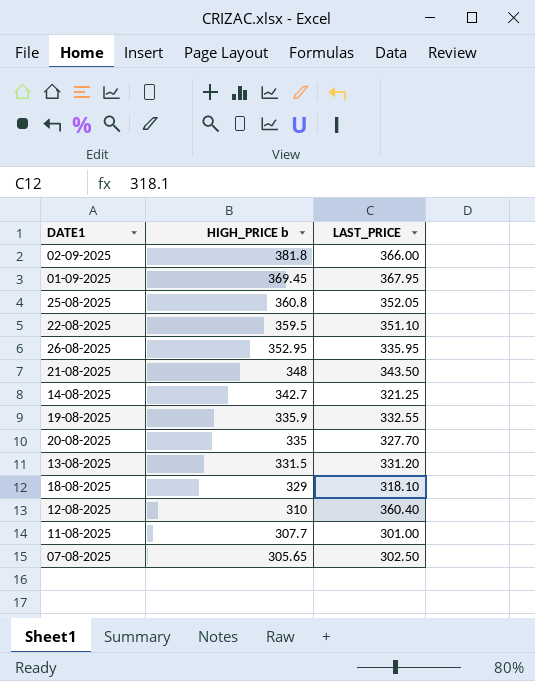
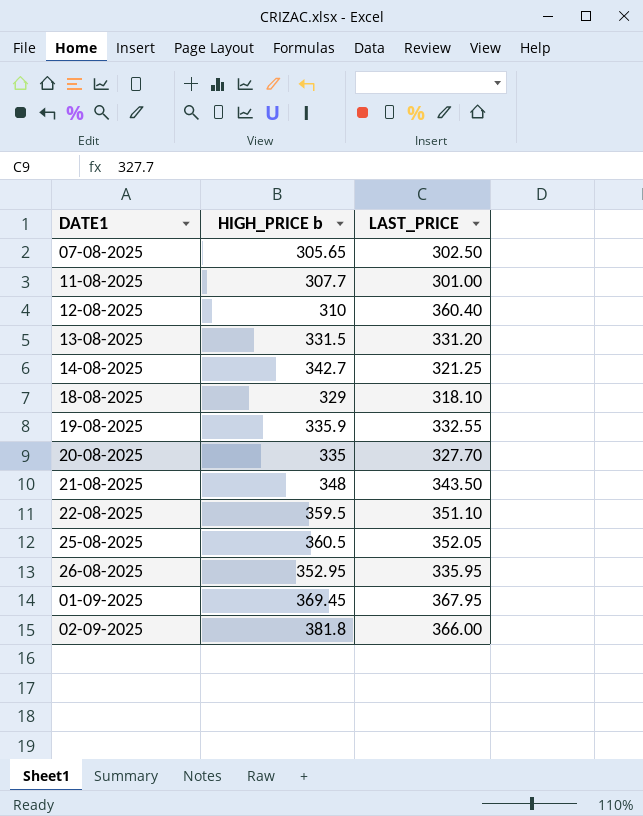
row order: HIGH_PRICE b descending -> DATE1 ascending
25-08-2025 | HIGH_PRICE b: 360.8 -> 360.5

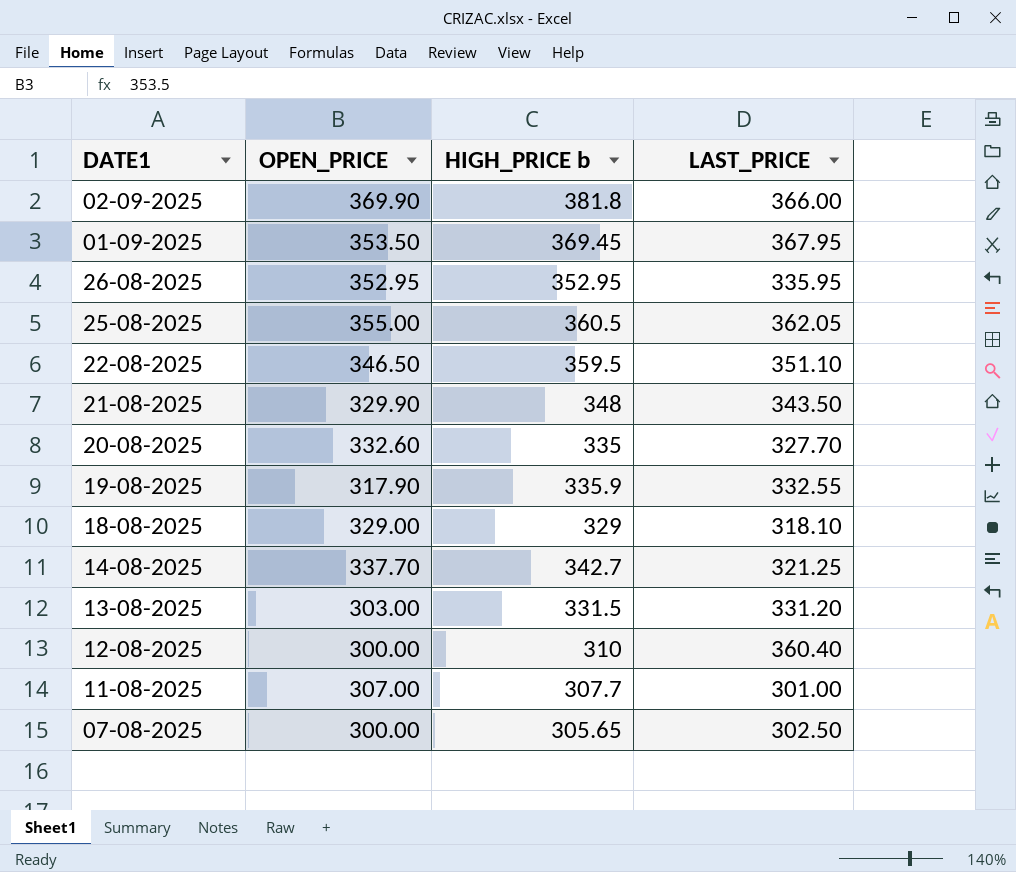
row order: DATE1 ascending -> DATE1 descending
column OPEN_PRICE | position: none -> 2
25-08-2025 | LAST_PRICE: 352.05 -> 362.05

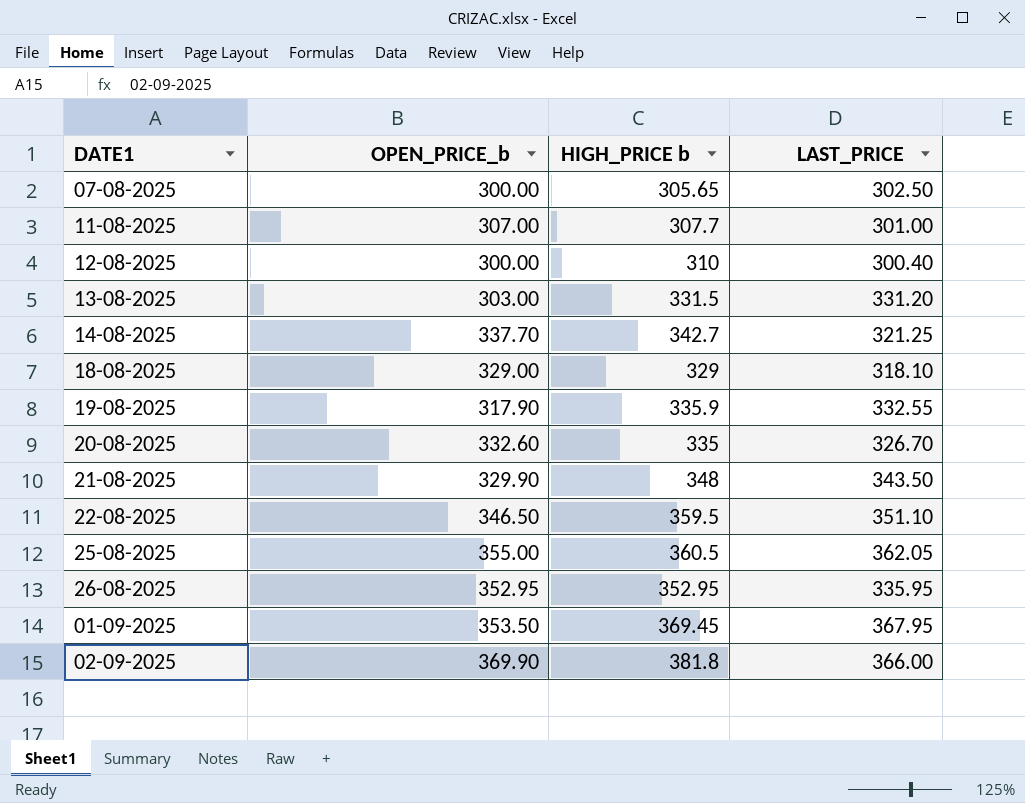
row order: DATE1 descending -> DATE1 ascending
column name: OPEN_PRICE -> OPEN_PRICE_b
12-08-2025 | LAST_PRICE: 360.40 -> 300.40
20-08-2025 | LAST_PRICE: 327.70 -> 326.70

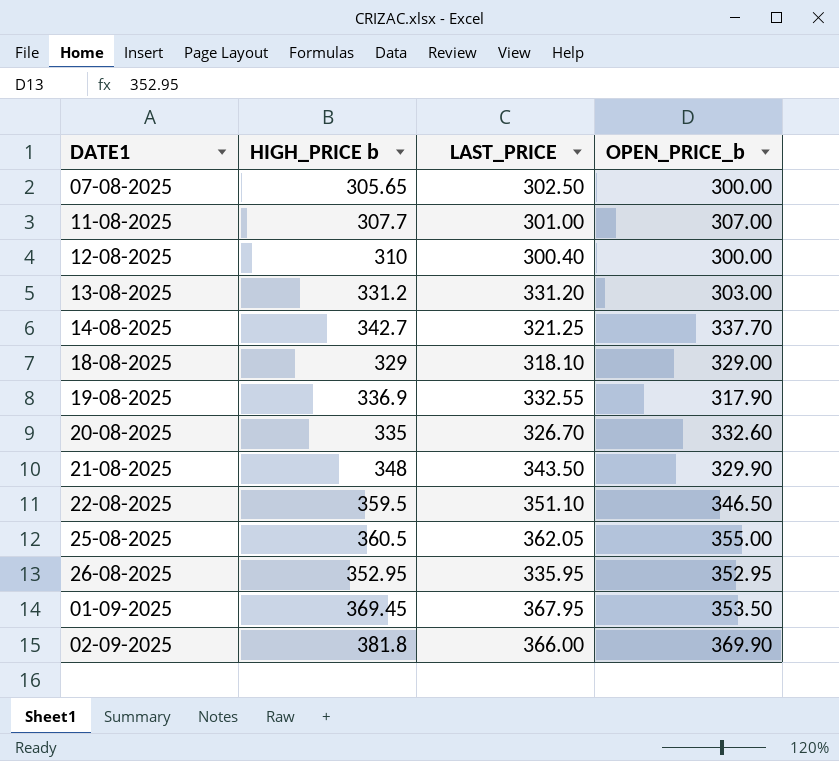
column OPEN_PRICE_b | position: 2 -> 4
13-08-2025 | HIGH_PRICE b: 331.5 -> 331.2
19-08-2025 | HIGH_PRICE b: 335.9 -> 336.9

